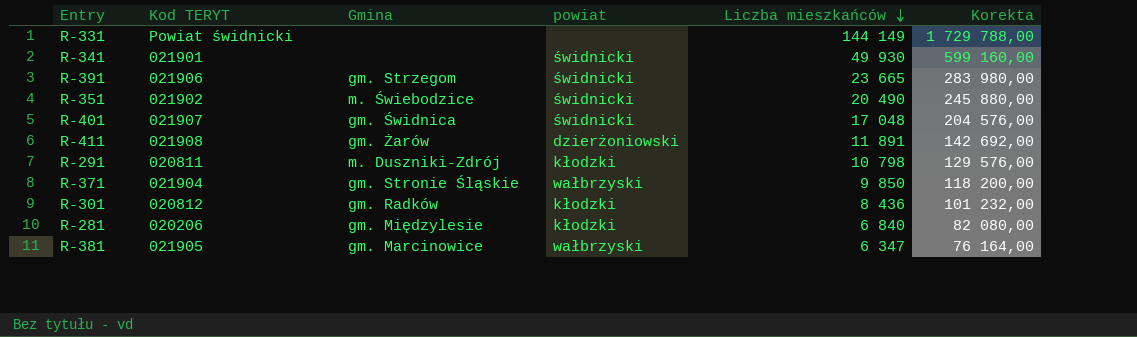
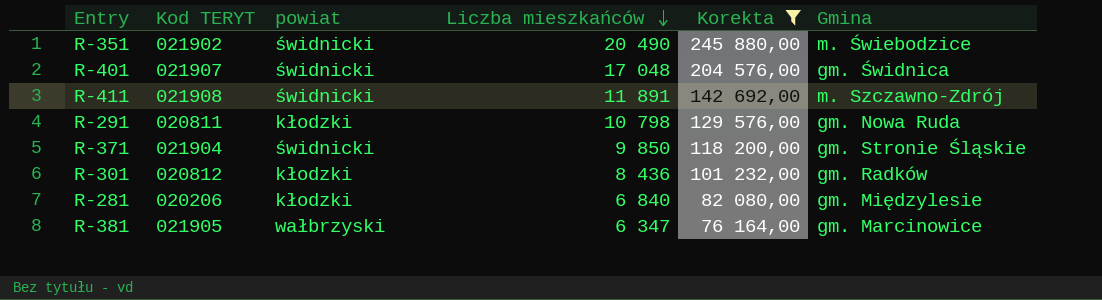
filter: none -> Korekta <= 245 880,00
column Gmina | position: 3 -> 6
R-411 | powiat: dzierżoniowski -> świdnicki
R-411 | Gmina: gm. Żarów -> m. Szczawno-Zdrój
R-291 | Gmina: m. Duszniki-Zdrój -> gm. Nowa Ruda
R-371 | powiat: wałbrzyski -> świdnicki

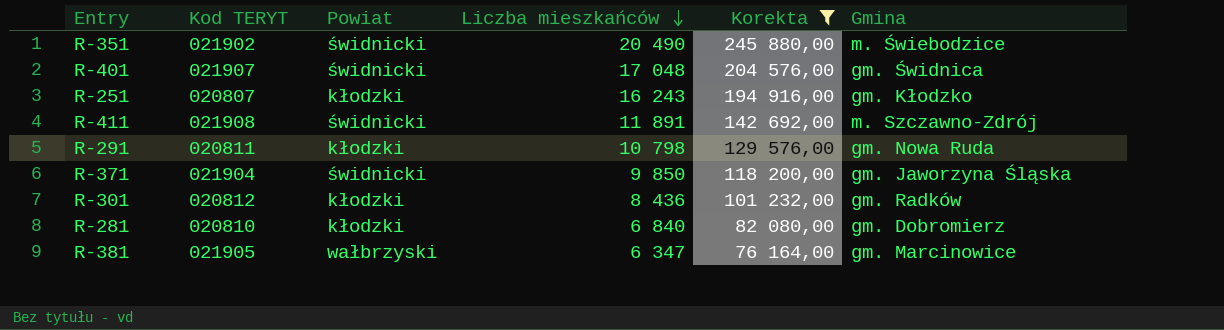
column name: powiat -> Powiat
row R-251: none -> 020807 | kłodzki | 16 243 | 194 916,00 | gm. Kłodzko
R-371 | Gmina: gm. Stronie Śląskie -> gm. Jaworzyna Śląska
R-281 | Kod TERYT: 020206 -> 020810
R-281 | Gmina: gm. Międzylesie -> gm. Dobromierz

